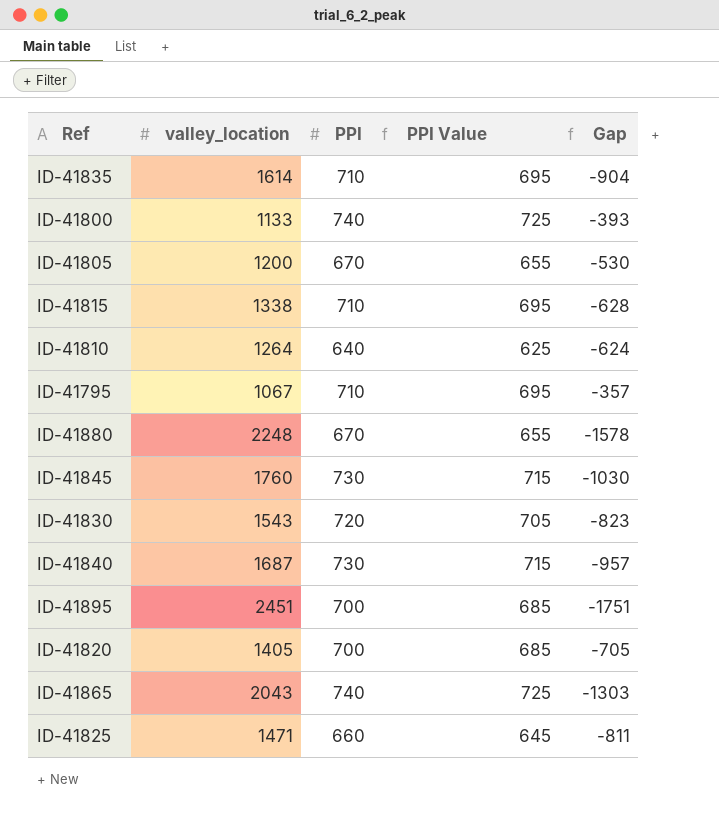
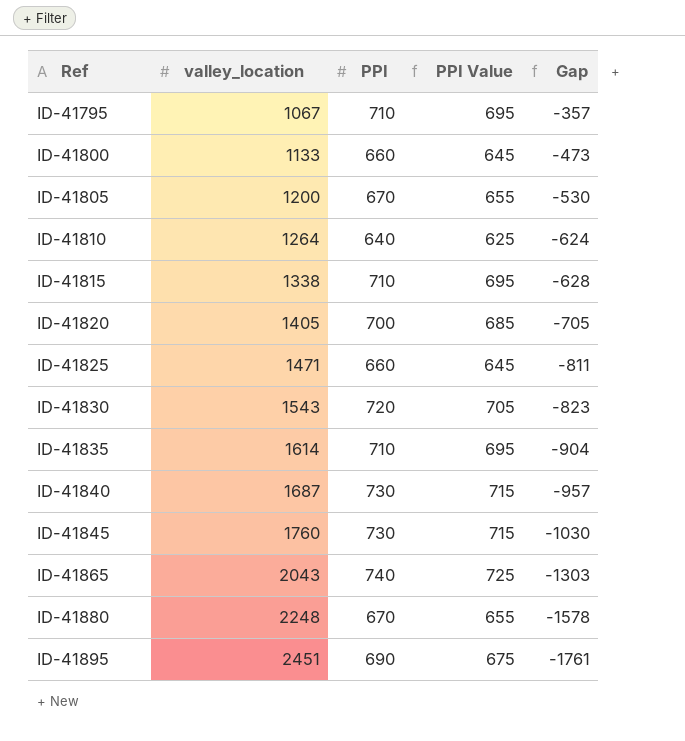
row order: none -> Ref ascending
ID-41800 | PPI: 740 -> 660
ID-41800 | PPI Value: 725 -> 645
ID-41800 | Gap: -393 -> -473
ID-41895 | PPI: 700 -> 690
ID-41895 | PPI Value: 685 -> 675
ID-41895 | Gap: -1751 -> -1761

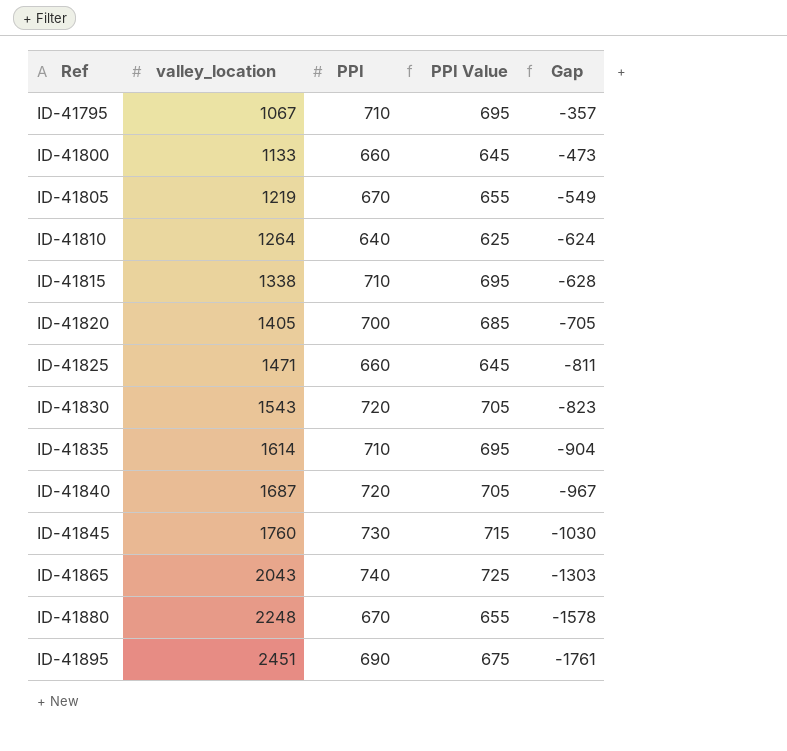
ID-41805 | valley_location: 1200 -> 1219
ID-41805 | Gap: -530 -> -549
ID-41840 | PPI: 730 -> 720
ID-41840 | PPI Value: 715 -> 705
ID-41840 | Gap: -957 -> -967

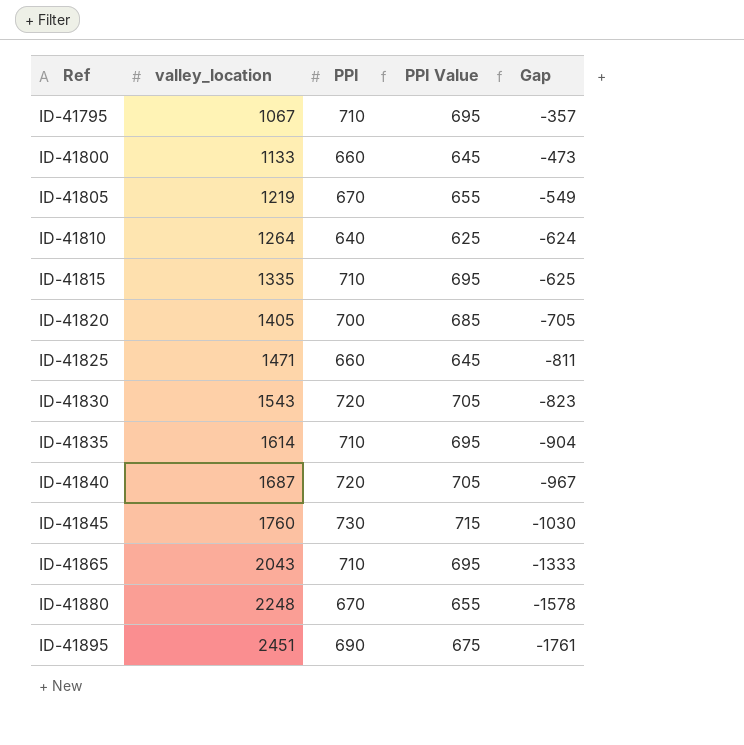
ID-41815 | valley_location: 1338 -> 1335
ID-41815 | Gap: -628 -> -625
ID-41865 | PPI: 740 -> 710
ID-41865 | PPI Value: 725 -> 695
ID-41865 | Gap: -1303 -> -1333

